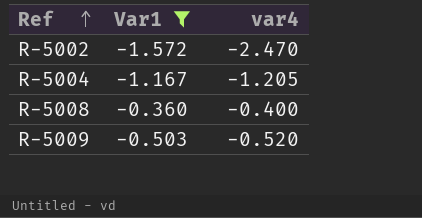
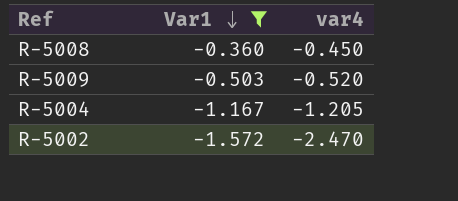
row order: Ref ascending -> Var1 descending
R-5008 | var4: -0.400 -> -0.450

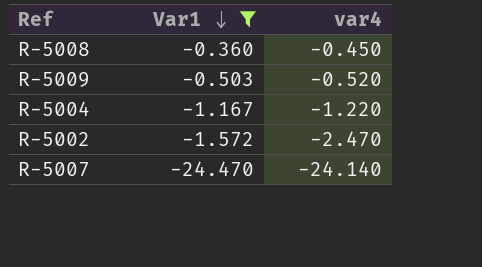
R-5004 | var4: -1.205 -> -1.220
row R-5007: none -> -24.470 | -24.140

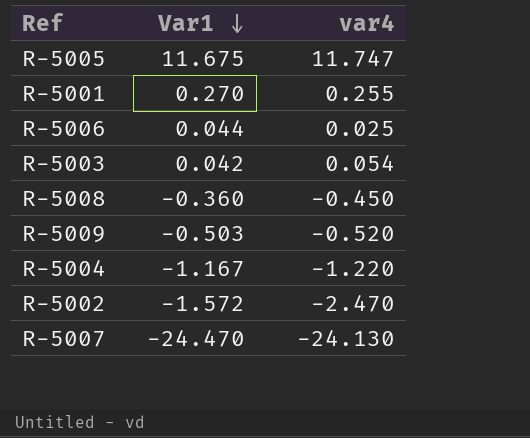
filter: Var1 <= -0.360 -> none
R-5007 | var4: -24.140 -> -24.130

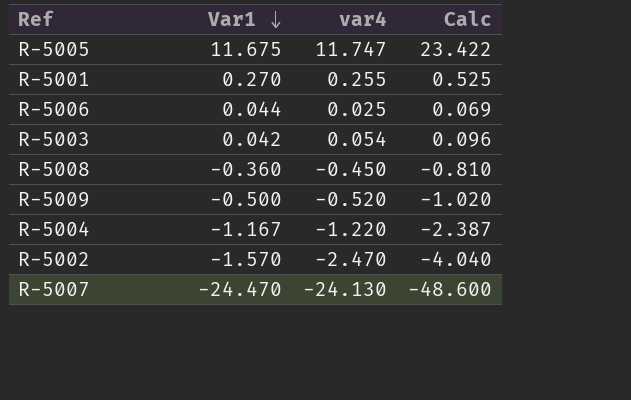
column Calc | formula: none -> [Var1] + [var4]
R-5009 | Var1: -0.503 -> -0.500
R-5002 | Var1: -1.572 -> -1.570

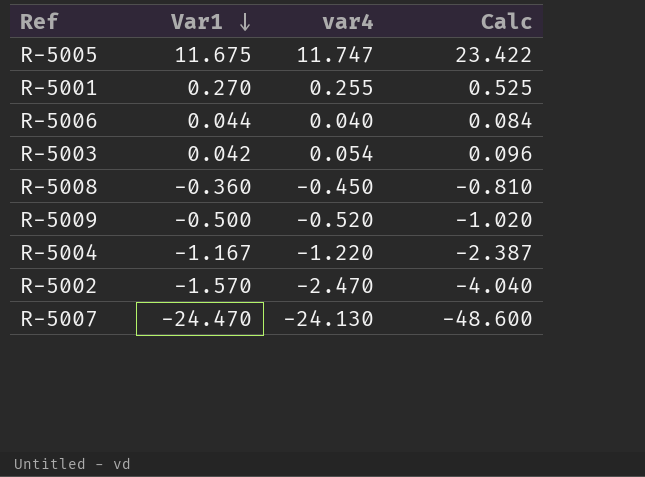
R-5006 | var4: 0.025 -> 0.040
R-5006 | Calc: 0.069 -> 0.084

